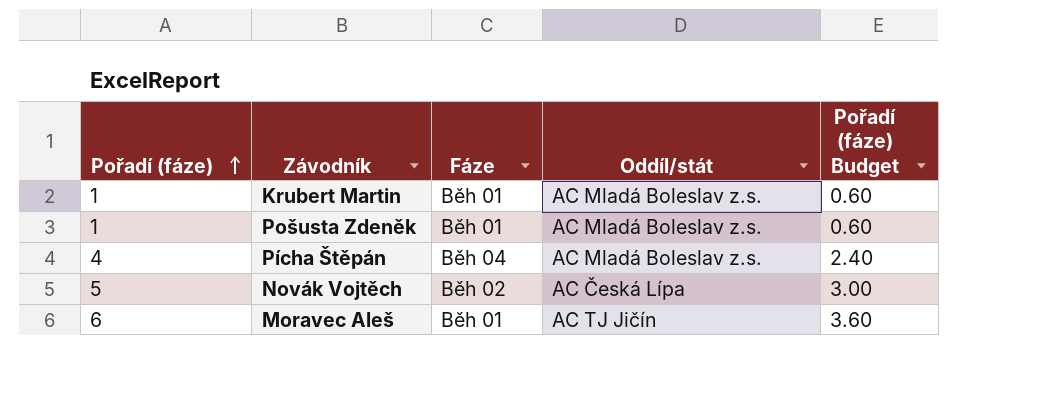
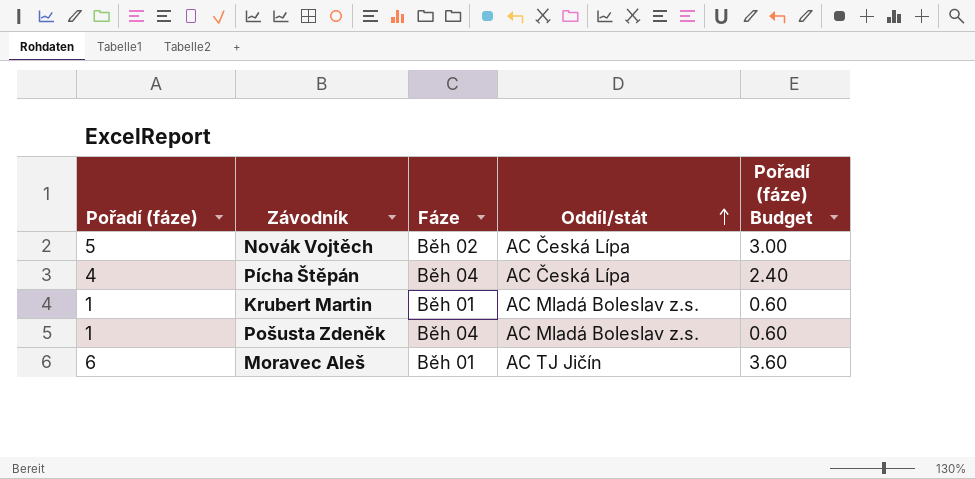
row order: Pořadí (fáze) ascending -> Oddíl/stát ascending
Pícha Štěpán | Oddíl/stát: AC Mladá Boleslav z.s. -> AC Česká Lípa
Pošusta Zdeněk | Fáze: Běh 01 -> Běh 04

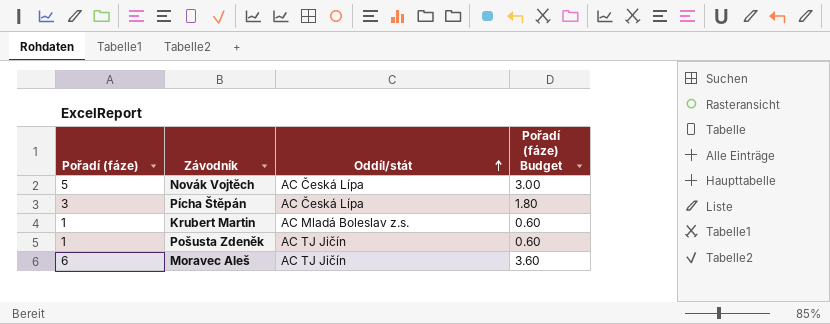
column Fáze | position: 3 -> none
Pícha Štěpán | Pořadí (fáze): 4 -> 3
Pícha Štěpán | Pořadí (fáze) Budget: 2.40 -> 1.80
Pošusta Zdeněk | Oddíl/stát: AC Mladá Boleslav z.s. -> AC TJ Jičín

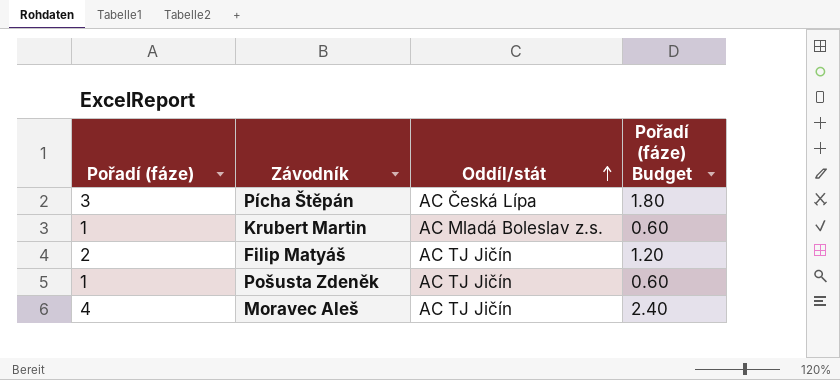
row Novák Vojtěch: 5 | AC Česká Lípa | 3.00 -> none
row Filip Matyáš: none -> 2 | AC TJ Jičín | 1.20
Moravec Aleš | Pořadí (fáze): 6 -> 4
Moravec Aleš | Pořadí (fáze) Budget: 3.60 -> 2.40

